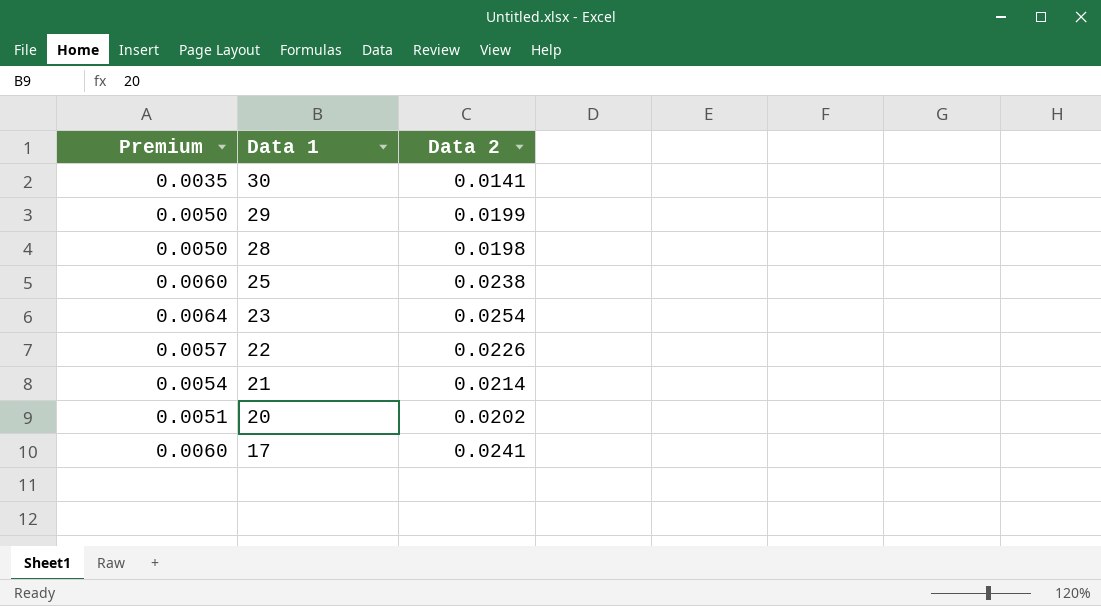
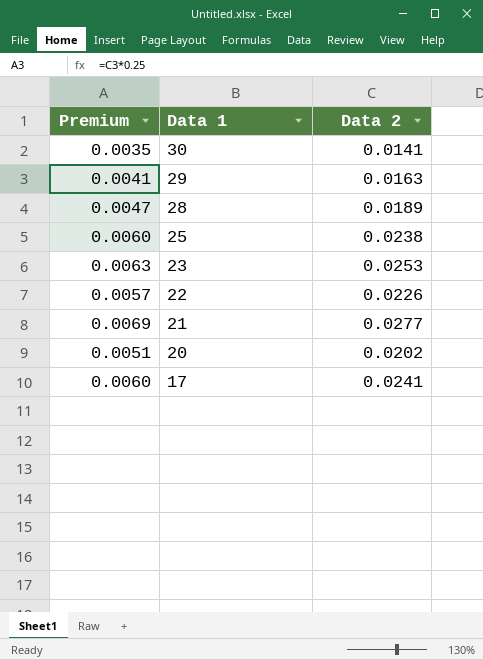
29 | Premium: 0.0050 -> 0.0041
29 | Data 2: 0.0199 -> 0.0163
28 | Premium: 0.0050 -> 0.0047
28 | Data 2: 0.0198 -> 0.0189
23 | Premium: 0.0064 -> 0.0063
23 | Data 2: 0.0254 -> 0.0253
21 | Premium: 0.0054 -> 0.0069
21 | Data 2: 0.0214 -> 0.0277

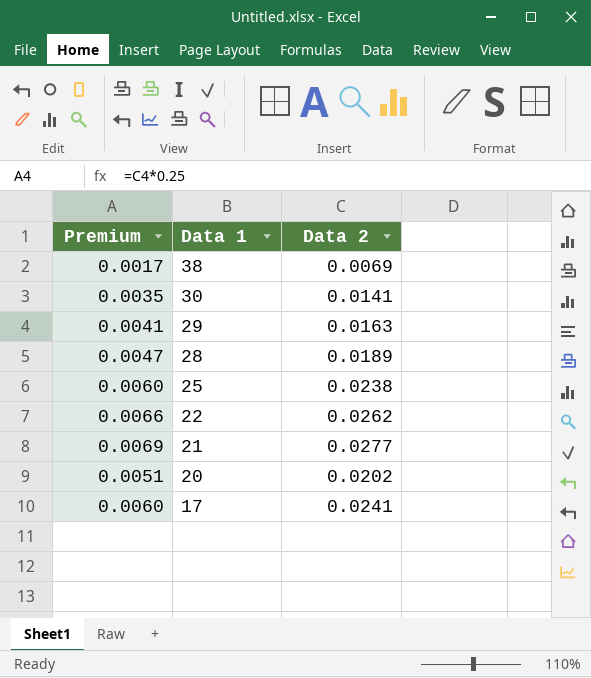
row 23: 0.0063 | 0.0253 -> none
row 38: none -> 0.0017 | 0.0069
22 | Premium: 0.0057 -> 0.0066
22 | Data 2: 0.0226 -> 0.0262

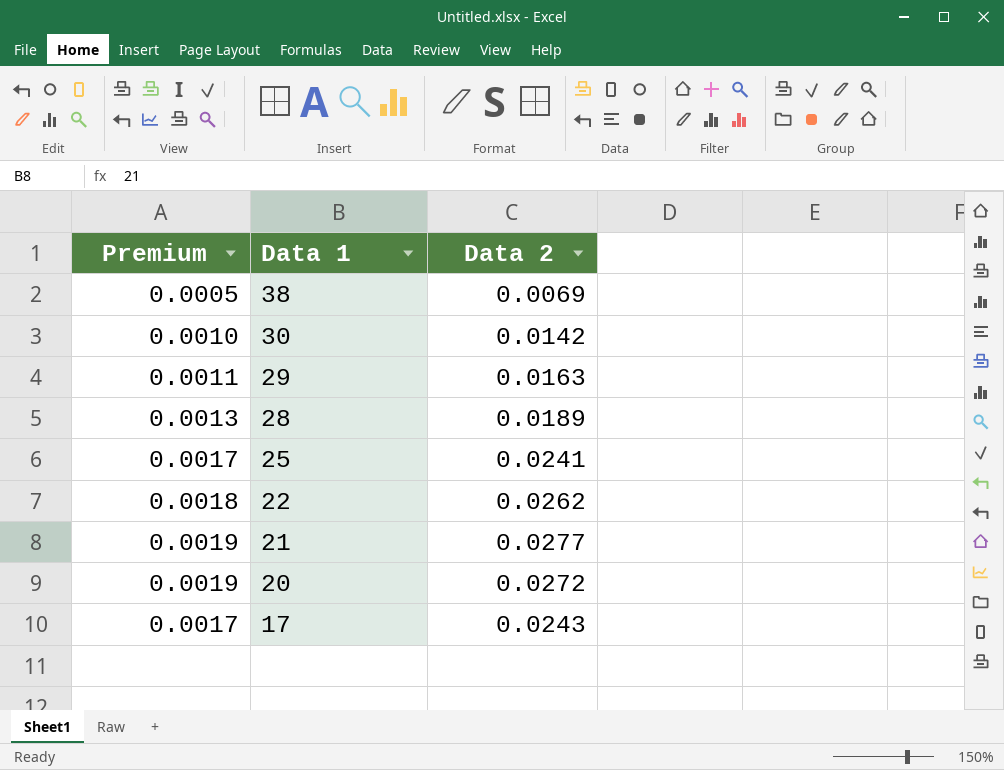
column Premium | formula: [Data 2] * 0.25 -> [Data 2] * 0.07
30 | Data 2: 0.0141 -> 0.0142
25 | Data 2: 0.0238 -> 0.0241
20 | Data 2: 0.0202 -> 0.0272
17 | Data 2: 0.0241 -> 0.0243

